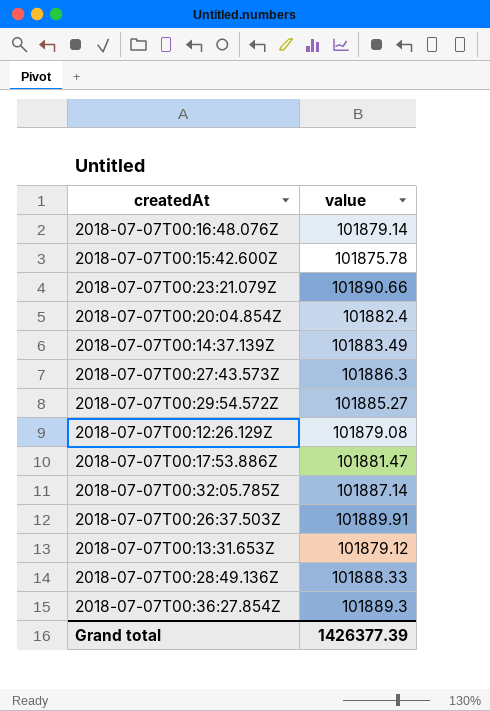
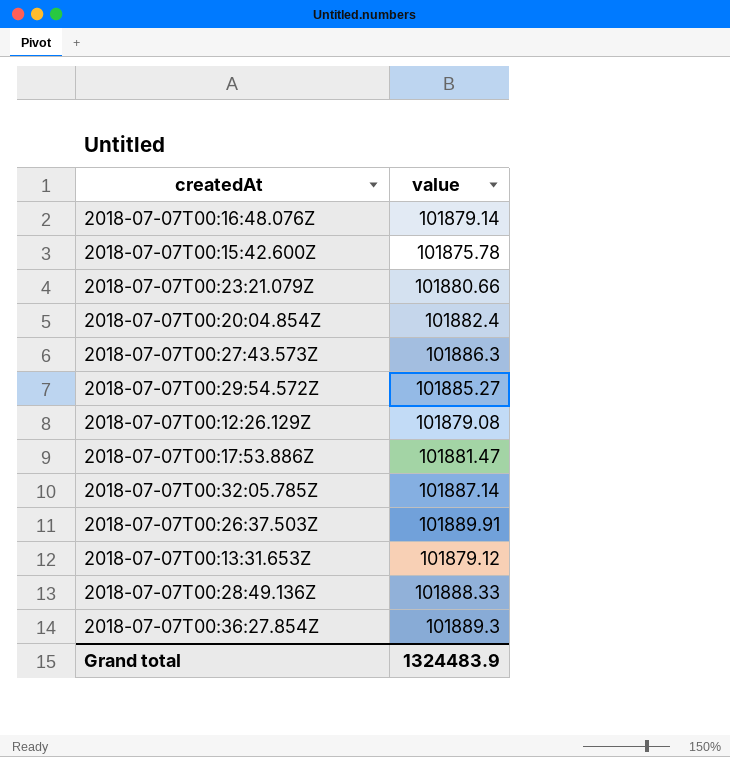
row 2018-07-07T00:14:37.139Z: 101883.49 -> none
2018-07-07T00:23:21.079Z | value: 101890.66 -> 101880.66
Grand total | value: 1426377.39 -> 1324483.9

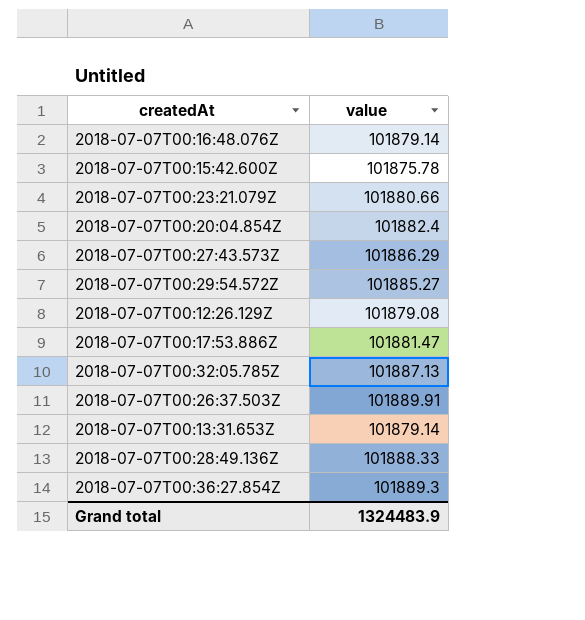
2018-07-07T00:27:43.573Z | value: 101886.3 -> 101886.29
2018-07-07T00:32:05.785Z | value: 101887.14 -> 101887.13
2018-07-07T00:13:31.653Z | value: 101879.12 -> 101879.14

